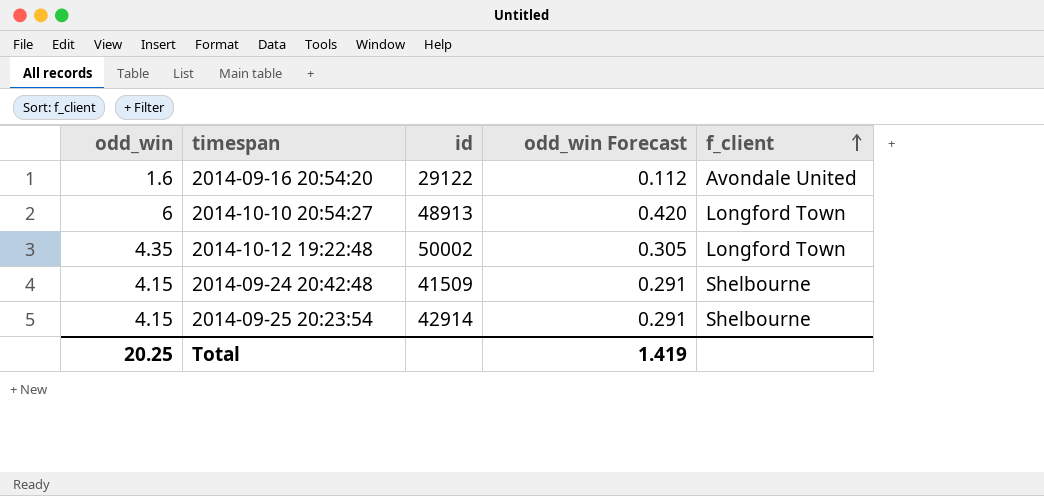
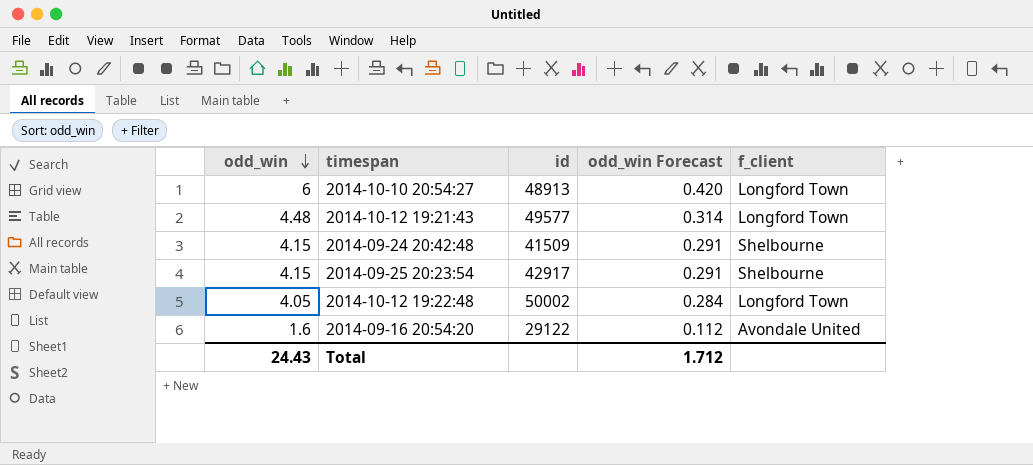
row order: f_client ascending -> odd_win descending
row 2014-10-12 19:21:43: none -> 4.48 | 49577 | 0.314 | Longford Town
2014-09-25 20:23:54 | id: 42914 -> 42917
2014-10-12 19:22:48 | odd_win: 4.35 -> 4.05
2014-10-12 19:22:48 | odd_win Forecast: 0.305 -> 0.284
Total | odd_win: 20.25 -> 24.43
Total | odd_win Forecast: 1.419 -> 1.712

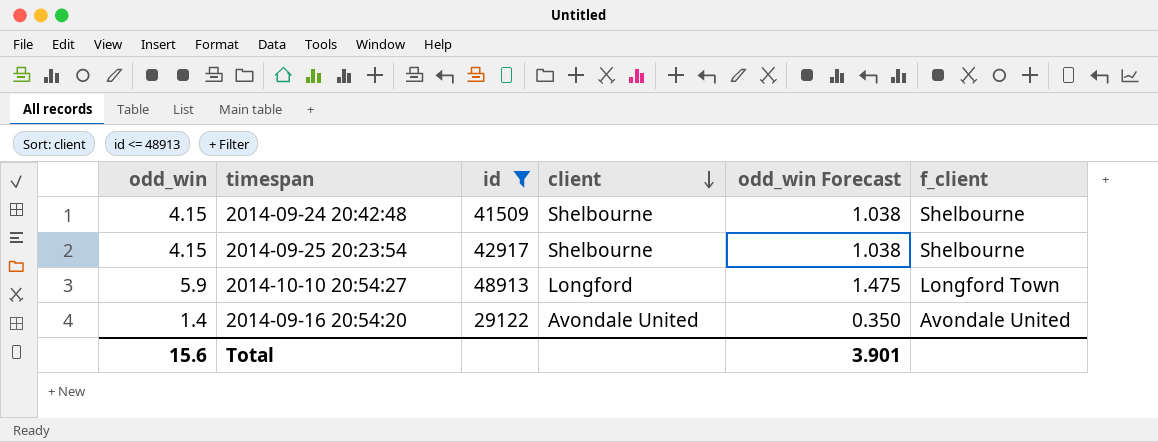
filter: none -> id <= 48913
row order: odd_win descending -> client descending
column client | position: none -> 4
column odd_win Forecast | formula: [odd_win] * 0.07 -> [odd_win] * 0.25
2014-10-10 20:54:27 | odd_win: 6 -> 5.9
2014-09-16 20:54:20 | odd_win: 1.6 -> 1.4
Total | odd_win: 24.43 -> 15.6
Total | odd_win Forecast: 1.712 -> 3.901

